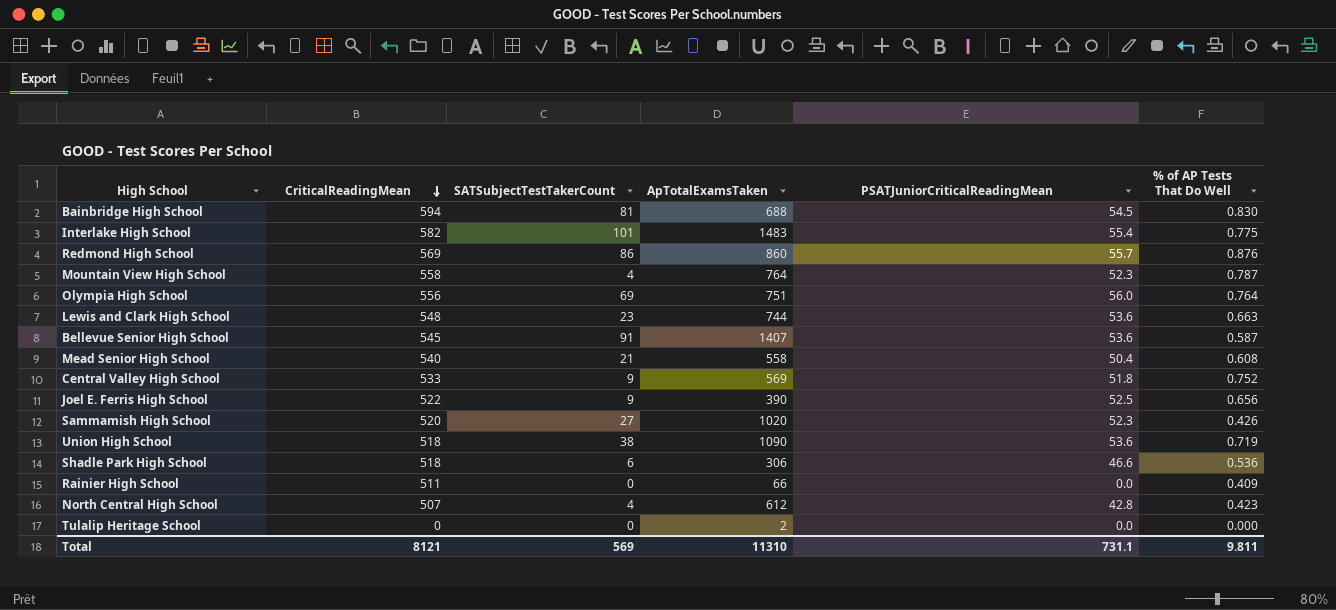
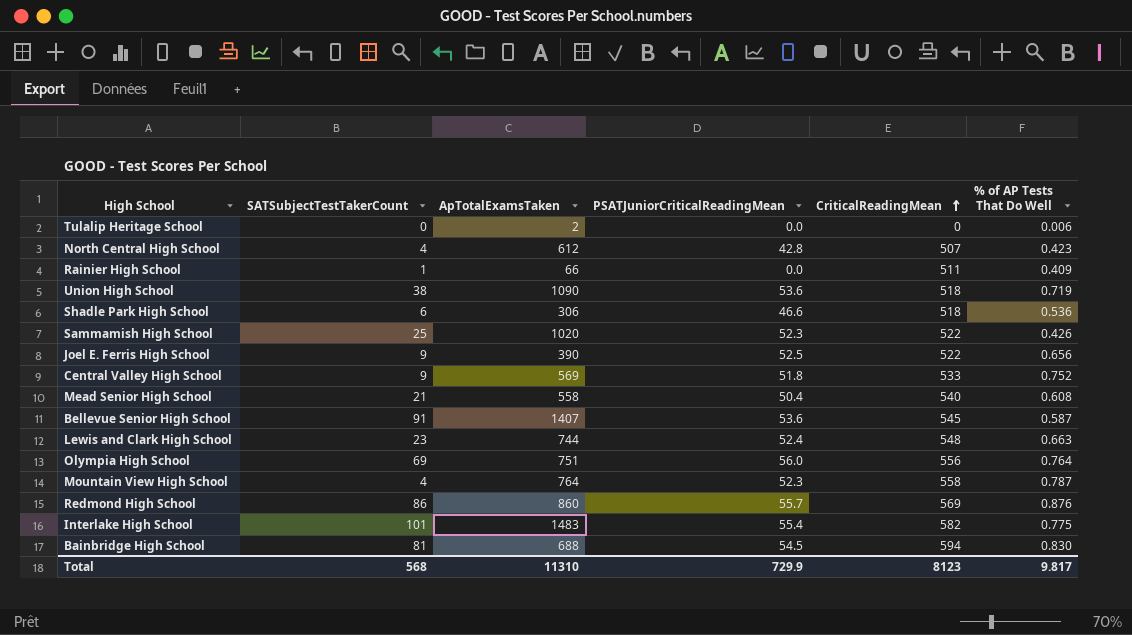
row order: CriticalReadingMean descending -> CriticalReadingMean ascending
column CriticalReadingMean | position: 2 -> 5
Tulalip Heritage School | % of AP Tests That Do Well: 0.000 -> 0.006
Rainier High School | SATSubjectTestTakerCount: 0 -> 1
Sammamish High School | SATSubjectTestTakerCount: 27 -> 25
Sammamish High School | CriticalReadingMean: 520 -> 522
Lewis and Clark High School | PSATJuniorCriticalReadingMean: 53.6 -> 52.4
Total | SATSubjectTestTakerCount: 569 -> 568
Total | PSATJuniorCriticalReadingMean: 731.1 -> 729.9
Total | CriticalReadingMean: 8121 -> 8123
Total | % of AP Tests That Do Well: 9.811 -> 9.817

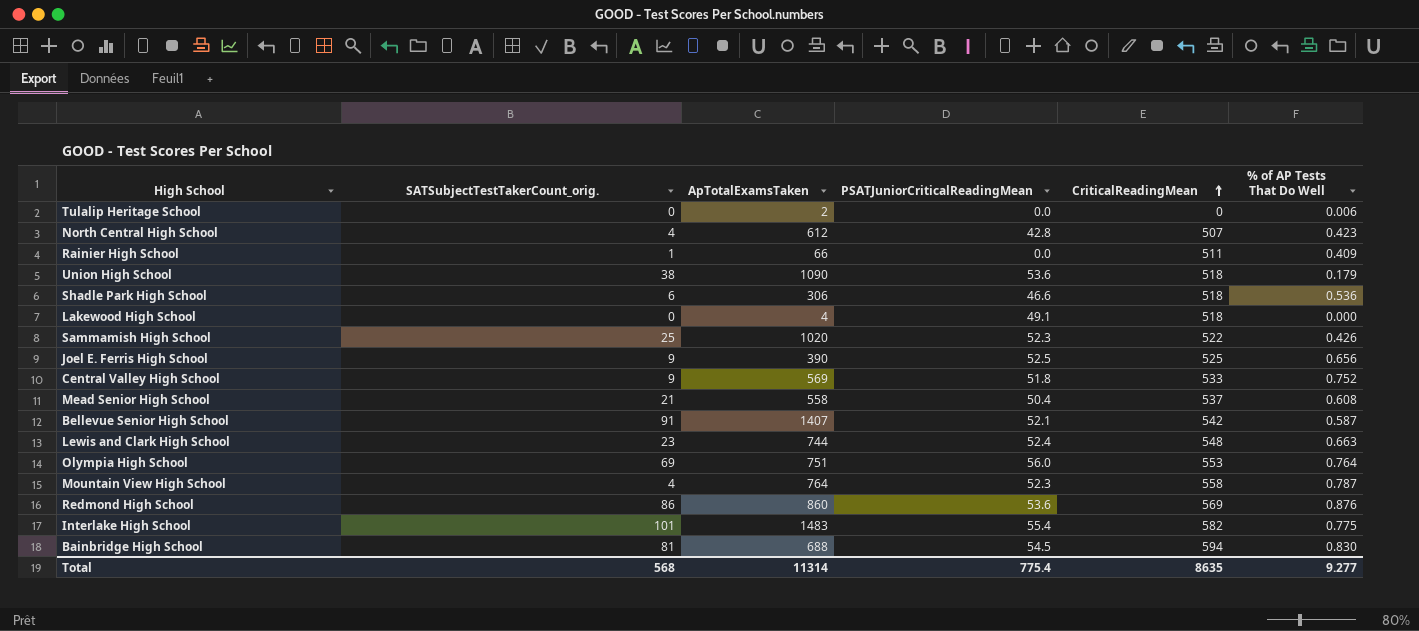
column name: SATSubjectTestTakerCount -> SATSubjectTestTakerCount_orig.
Union High School | % of AP Tests That Do Well: 0.719 -> 0.179
row Lakewood High School: none -> 0 | 4 | 49.1 | 518 | 0.000
Joel E. Ferris High School | CriticalReadingMean: 522 -> 525
Mead Senior High School | CriticalReadingMean: 540 -> 537
Bellevue Senior High School | PSATJuniorCriticalReadingMean: 53.6 -> 52.1
Bellevue Senior High School | CriticalReadingMean: 545 -> 542
Olympia High School | CriticalReadingMean: 556 -> 553
Redmond High School | PSATJuniorCriticalReadingMean: 55.7 -> 53.6
Total | ApTotalExamsTaken: 11310 -> 11314
Total | PSATJuniorCriticalReadingMean: 729.9 -> 775.4
Total | CriticalReadingMean: 8123 -> 8635
Total | % of AP Tests That Do Well: 9.817 -> 9.277

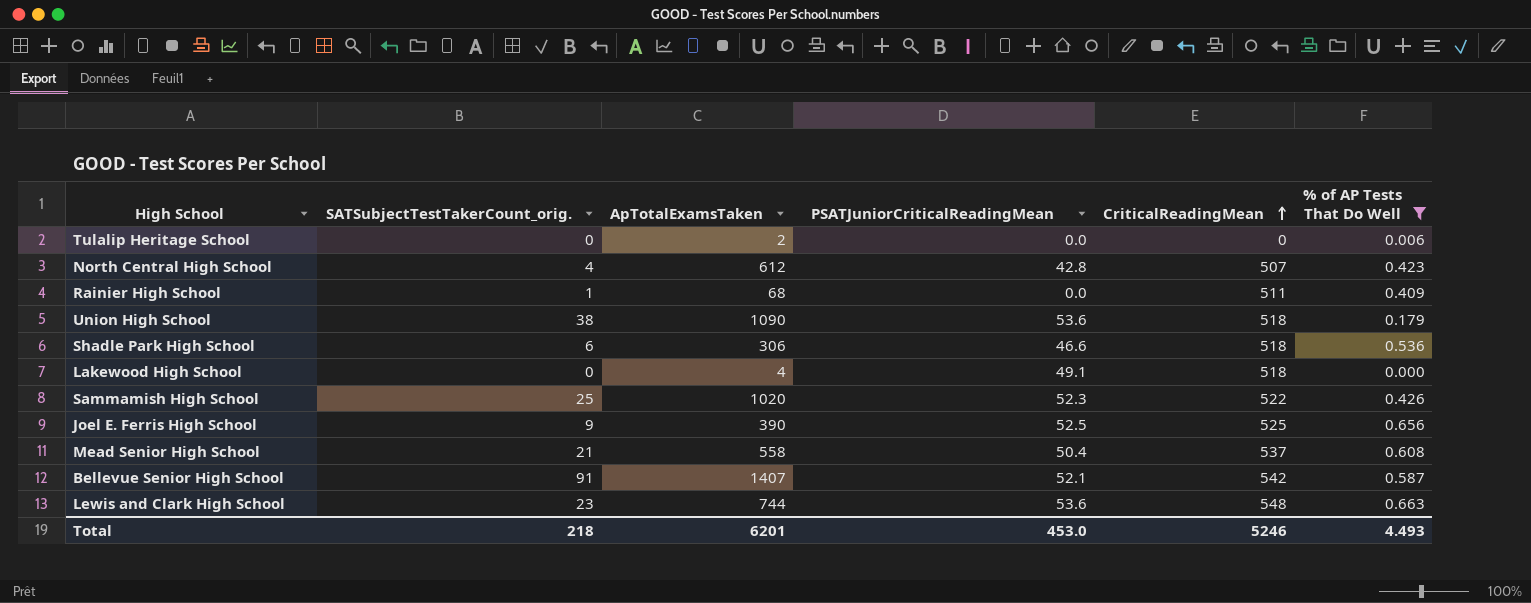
filter: none -> % of AP Tests That Do Well <= 0.663
Rainier High School | ApTotalExamsTaken: 66 -> 68
Lewis and Clark High School | PSATJuniorCriticalReadingMean: 52.4 -> 53.6
Total | SATSubjectTestTakerCount_orig.: 568 -> 218
Total | ApTotalExamsTaken: 11314 -> 6201
Total | PSATJuniorCriticalReadingMean: 775.4 -> 453.0
Total | CriticalReadingMean: 8635 -> 5246
Total | % of AP Tests That Do Well: 9.277 -> 4.493

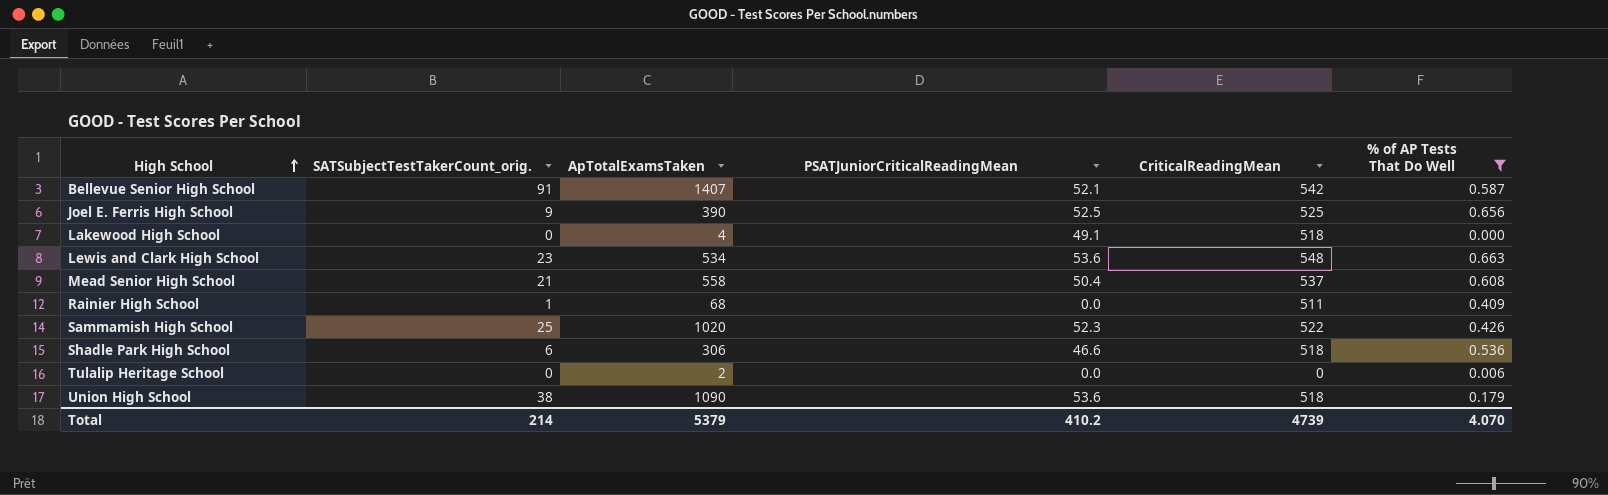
row order: CriticalReadingMean ascending -> High School ascending
row North Central High School: 4 | 612 | 42.8 | 507 | 0.423 -> none
Lewis and Clark High School | ApTotalExamsTaken: 744 -> 534
Total | SATSubjectTestTakerCount_orig.: 218 -> 214
Total | ApTotalExamsTaken: 6201 -> 5379
Total | PSATJuniorCriticalReadingMean: 453.0 -> 410.2
Total | CriticalReadingMean: 5246 -> 4739
Total | % of AP Tests That Do Well: 4.493 -> 4.070

